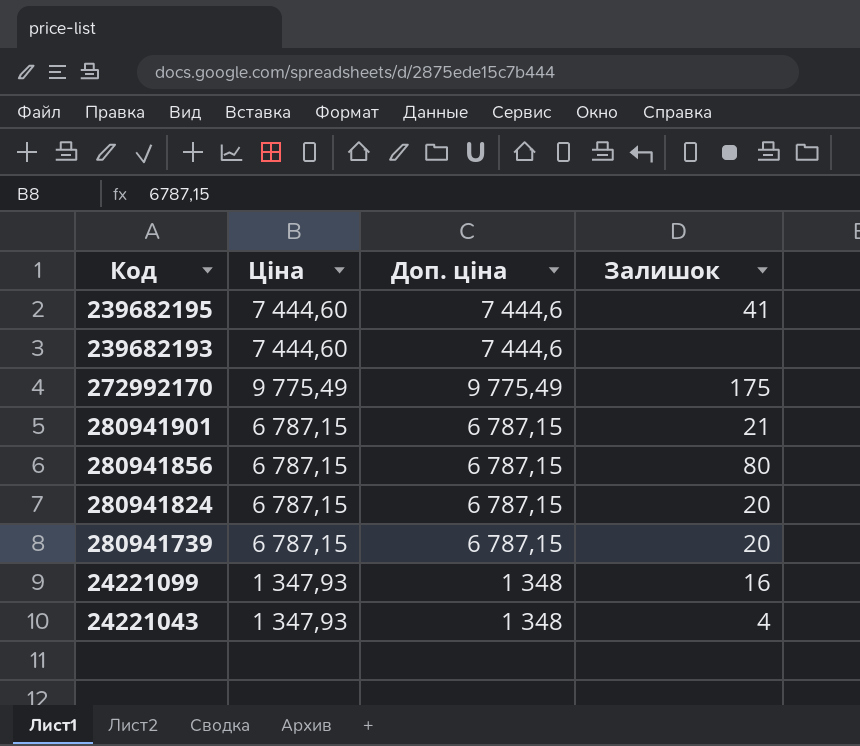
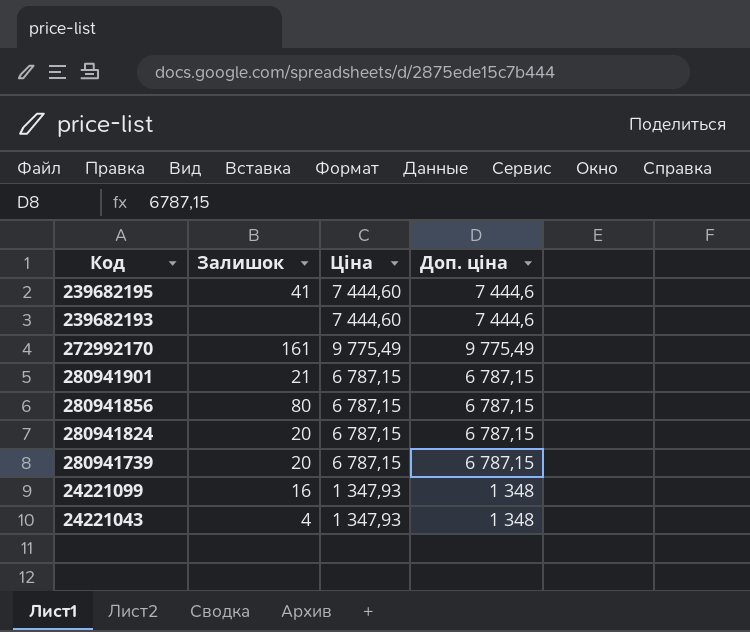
column Залишок | position: 4 -> 2
272992170 | Залишок: 175 -> 161

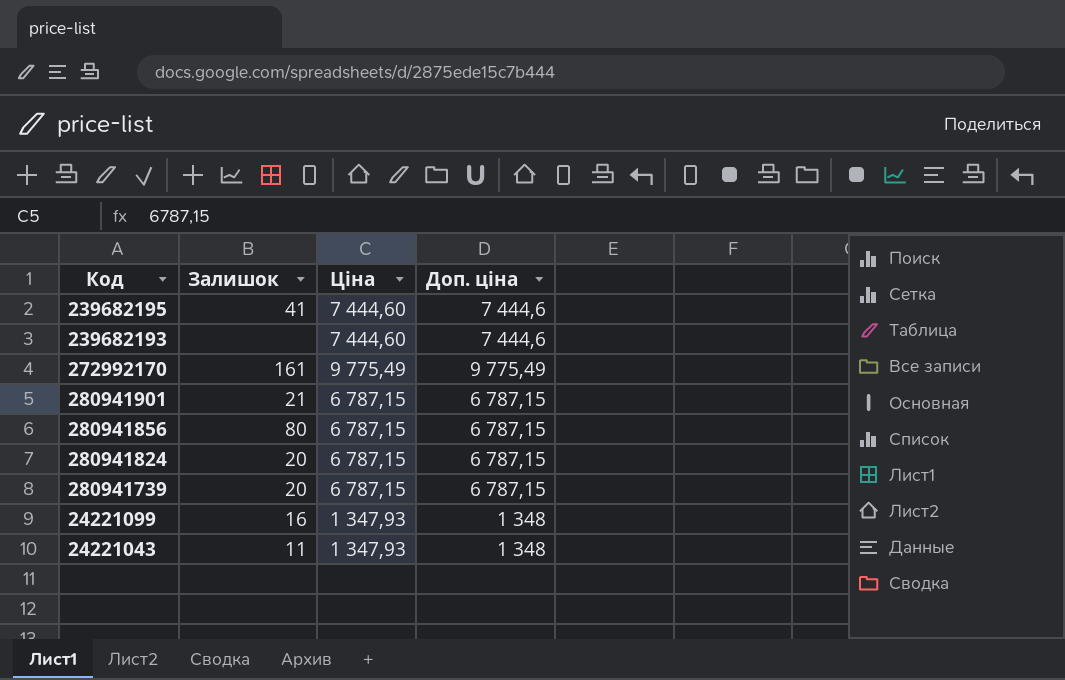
24221043 | Залишок: 4 -> 11

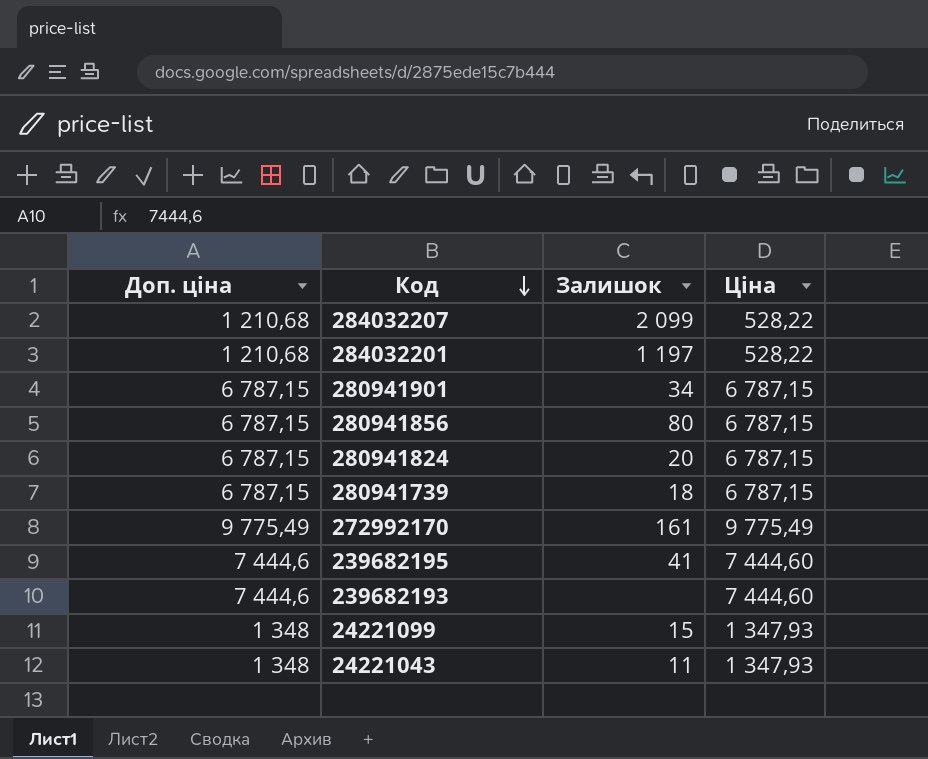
row order: none -> Код descending
column Доп. ціна | position: 4 -> 1
row 284032207: none -> 1 210,68 | 2 099 | 528,22
row 284032201: none -> 1 210,68 | 1 197 | 528,22
280941901 | Залишок: 21 -> 34
280941739 | Залишок: 20 -> 18
24221099 | Залишок: 16 -> 15

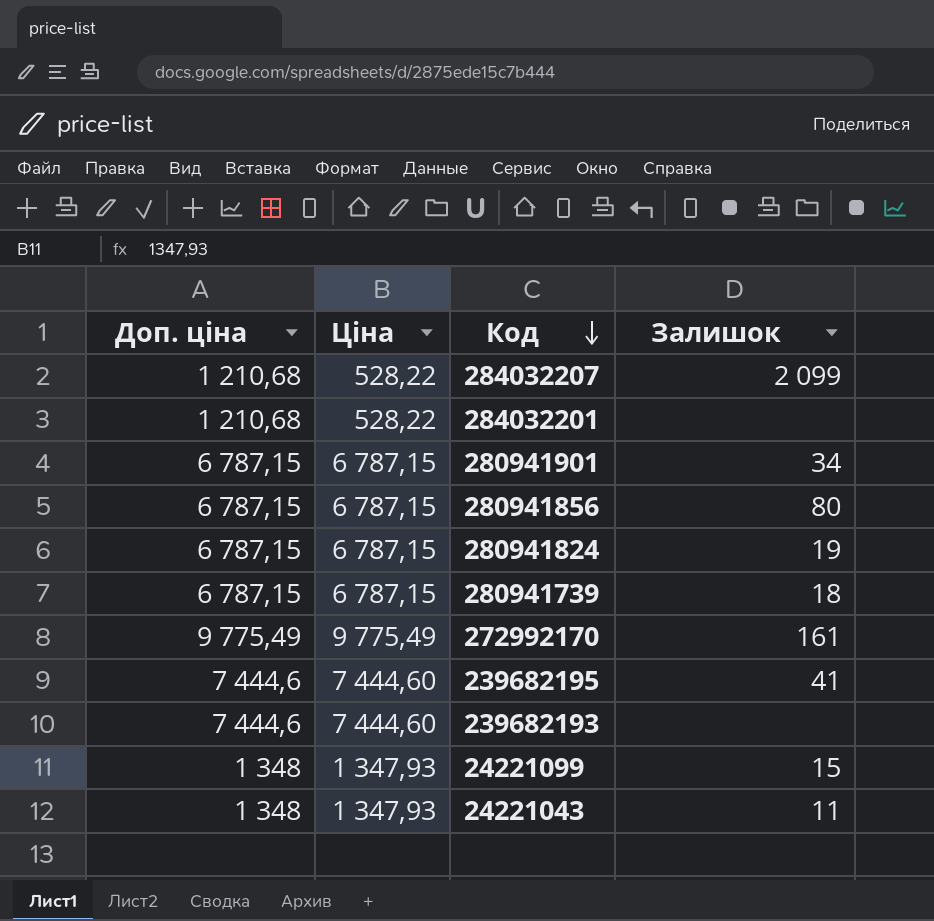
column Ціна | position: 4 -> 2
284032201 | Залишок: 1 197 -> none
280941824 | Залишок: 20 -> 19

